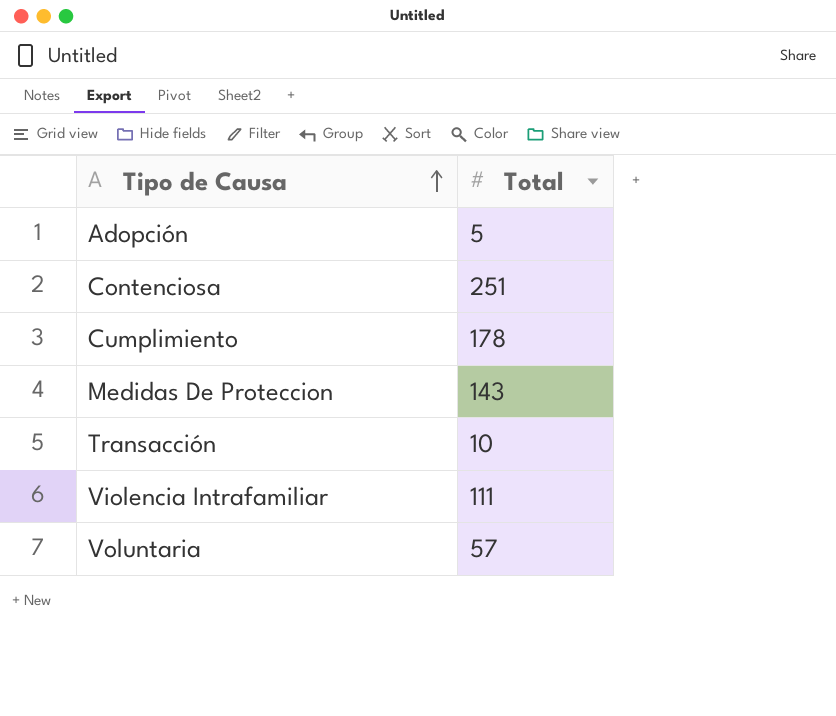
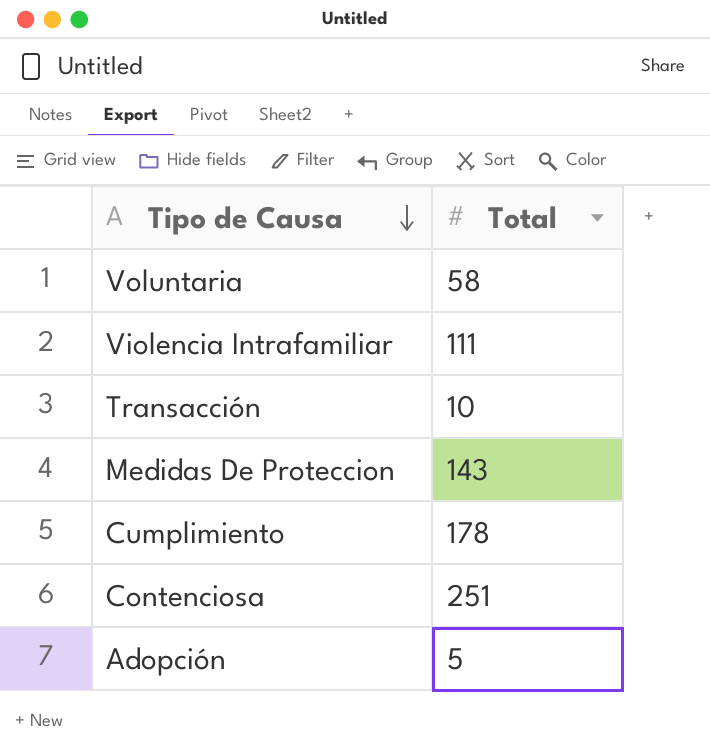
row order: Tipo de Causa ascending -> Tipo de Causa descending
Voluntaria | Total: 57 -> 58

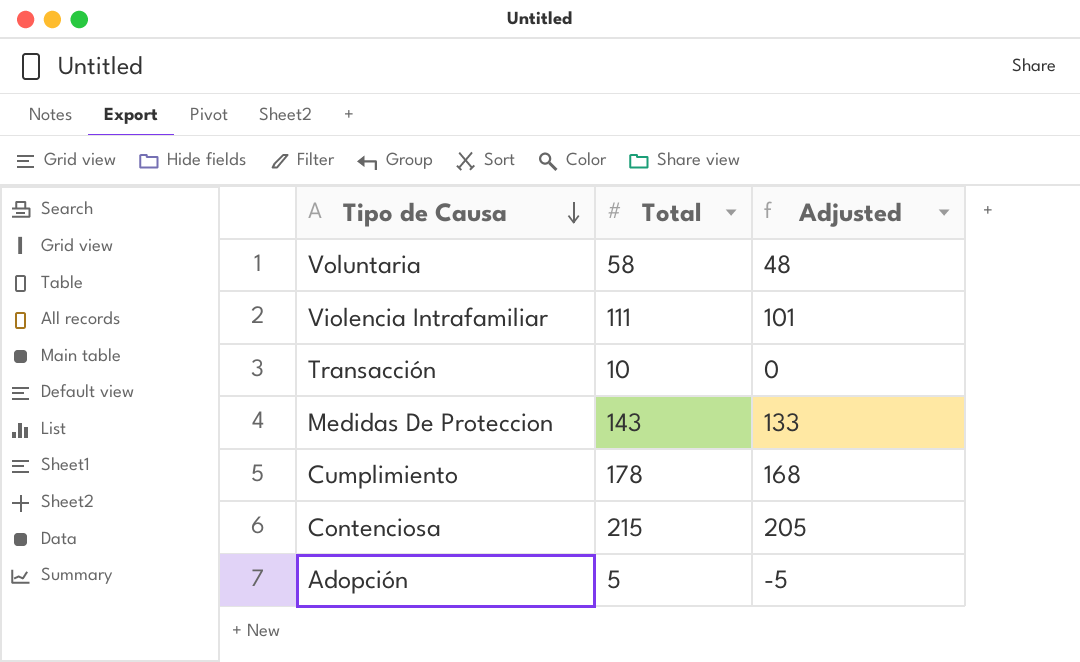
column Adjusted | formula: none -> [Total] - 10
Contenciosa | Total: 251 -> 215

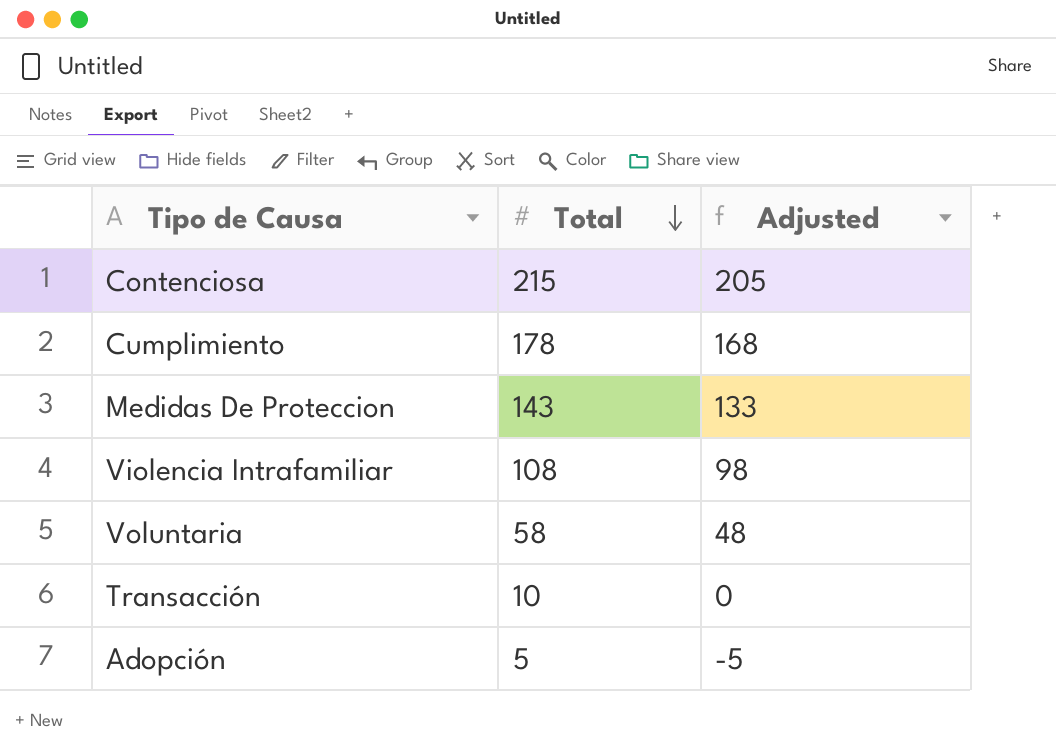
row order: Tipo de Causa descending -> Total descending
Violencia Intrafamiliar | Total: 111 -> 108
Violencia Intrafamiliar | Adjusted: 101 -> 98

